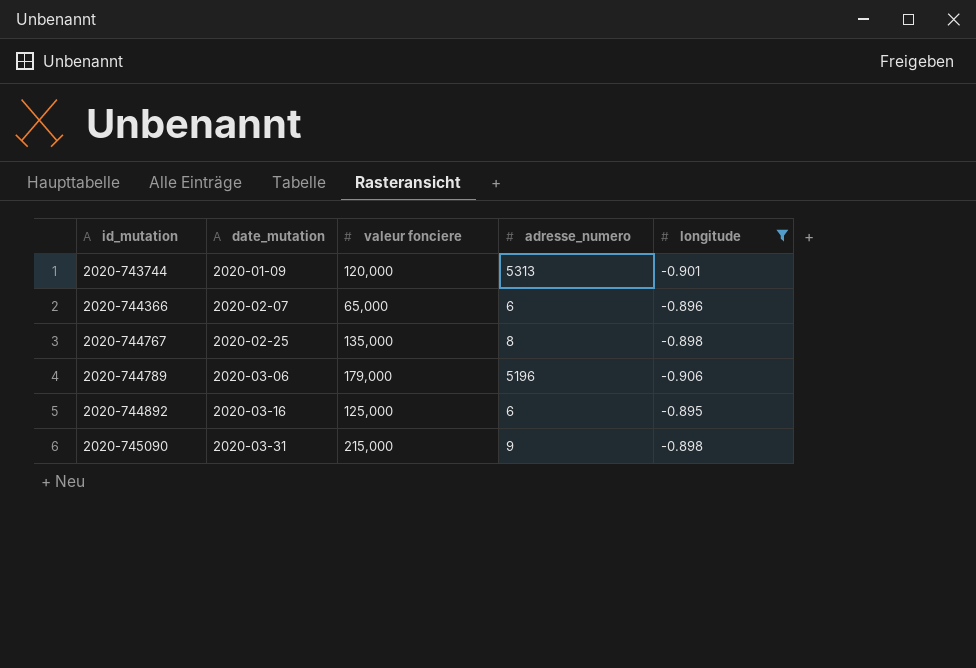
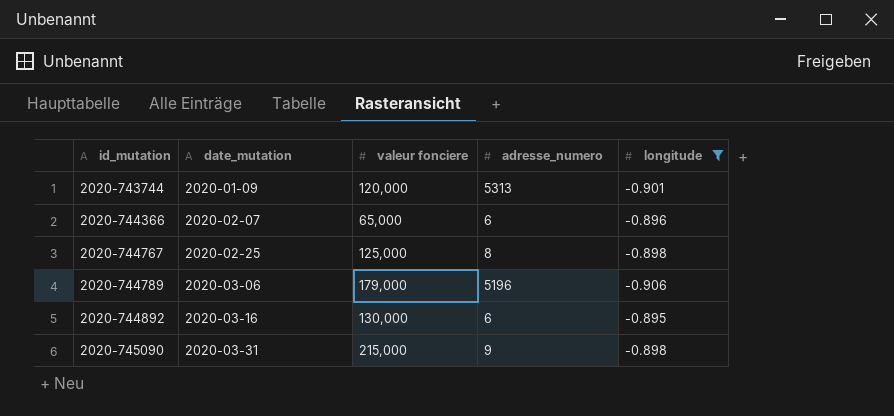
2020-744767 | valeur fonciere: 135,000 -> 125,000
2020-744892 | valeur fonciere: 125,000 -> 130,000

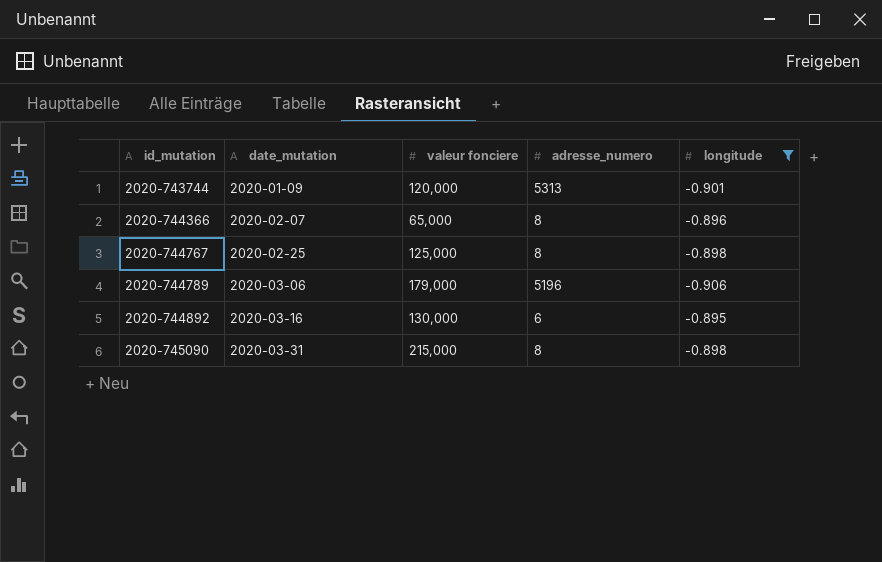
2020-744366 | adresse_numero: 6 -> 8
2020-745090 | adresse_numero: 9 -> 8

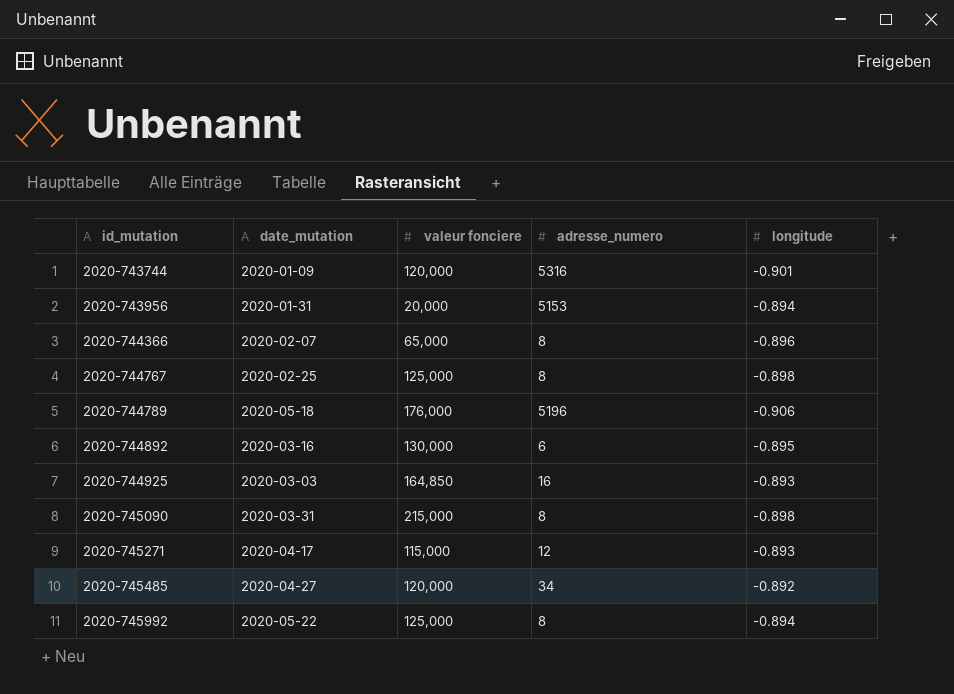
filter: longitude <= -0.895 -> none
2020-743744 | adresse_numero: 5313 -> 5316
2020-744789 | date_mutation: 2020-03-06 -> 2020-05-18
2020-744789 | valeur fonciere: 179,000 -> 176,000

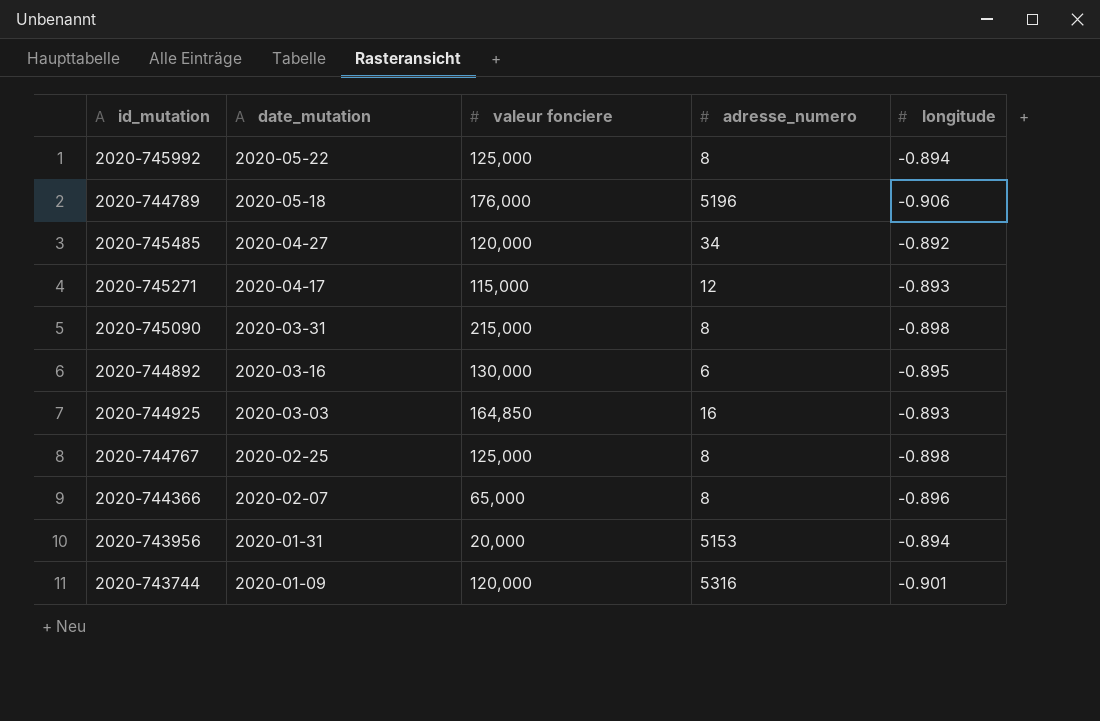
row order: id_mutation ascending -> date_mutation descending

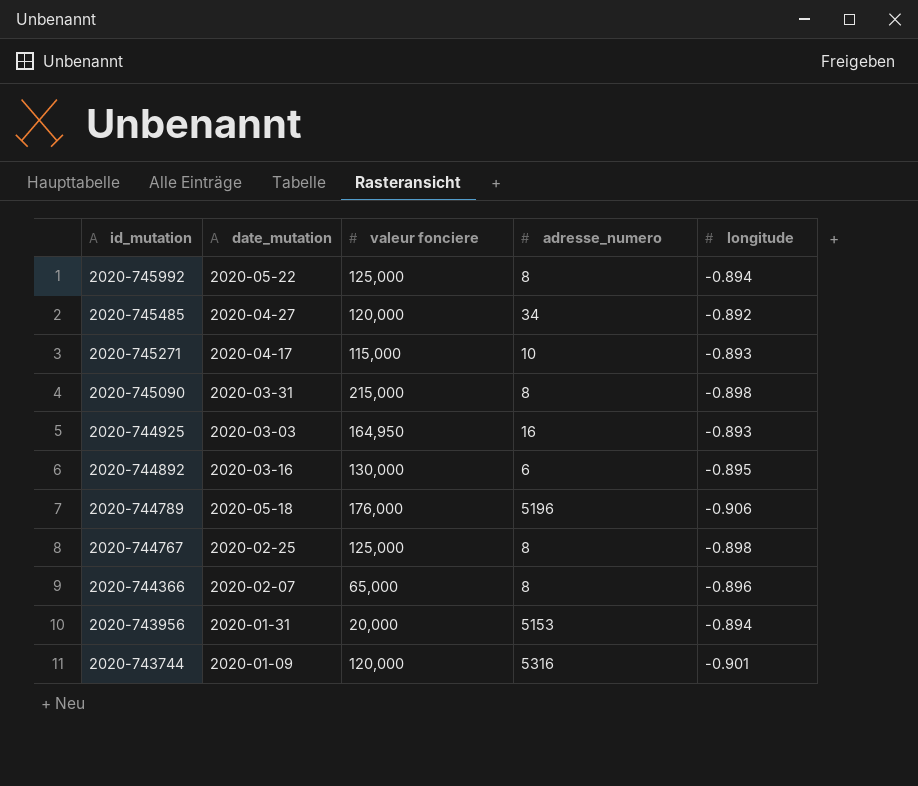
row order: date_mutation descending -> id_mutation descending
2020-745271 | adresse_numero: 12 -> 10
2020-744925 | valeur fonciere: 164,850 -> 164,950

